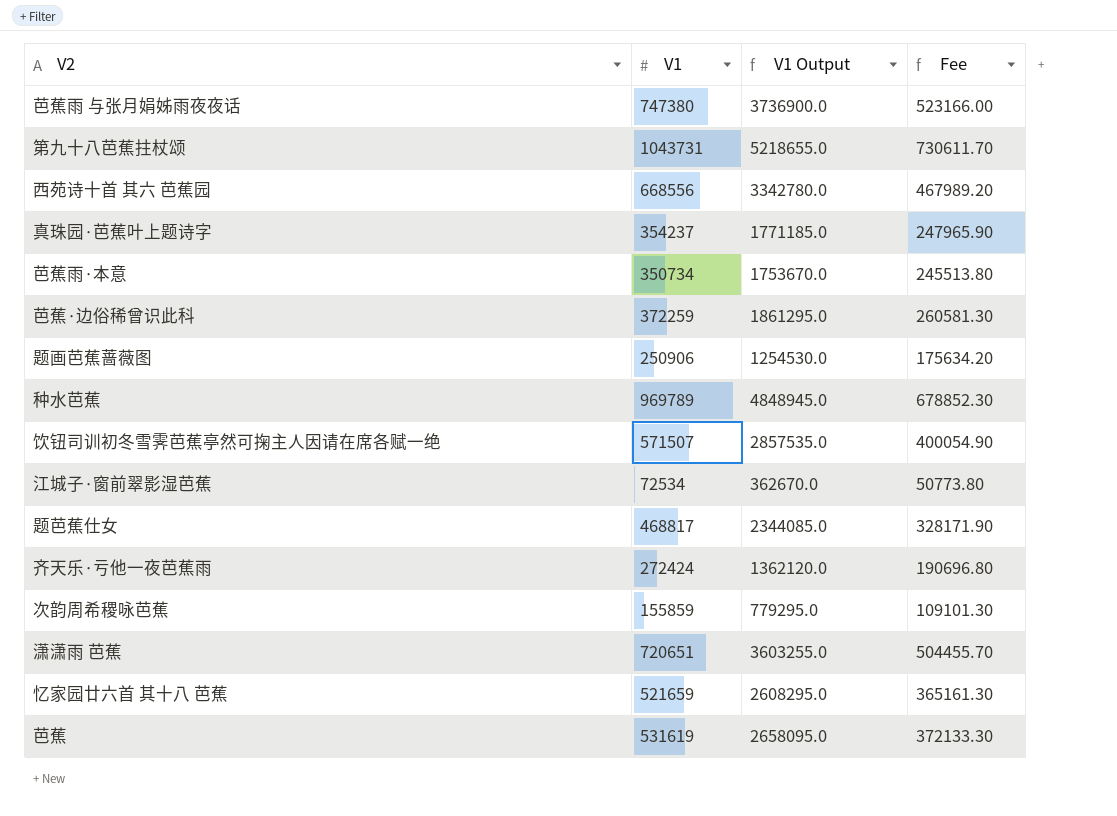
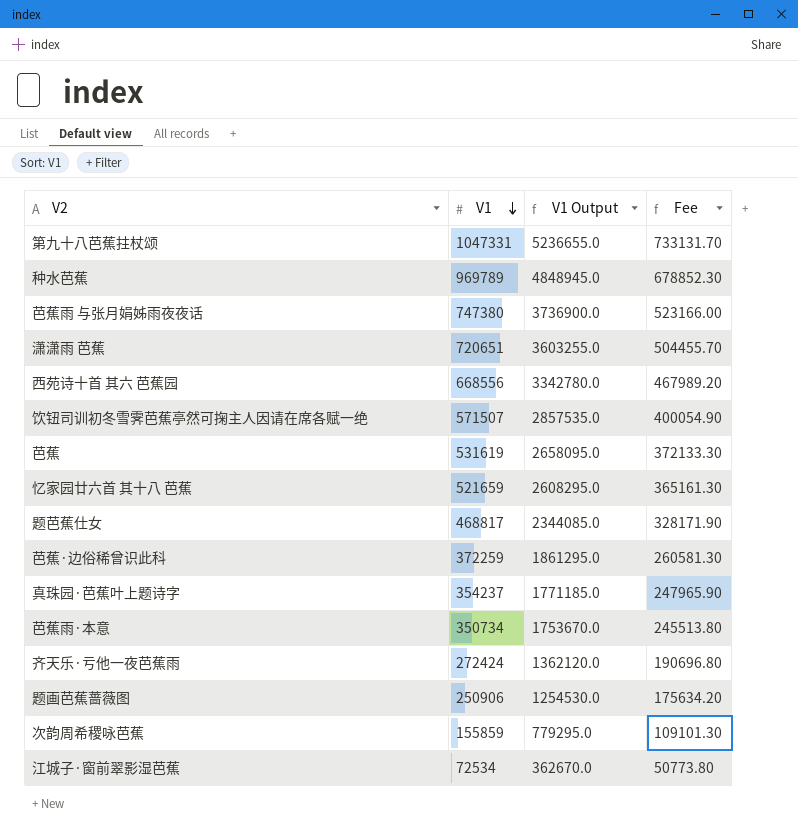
row order: none -> V1 descending
第九十八芭蕉拄杖颂 | V1: 1043731 -> 1047331
第九十八芭蕉拄杖颂 | V1 Output: 5218655.0 -> 5236655.0
第九十八芭蕉拄杖颂 | Fee: 730611.70 -> 733131.70

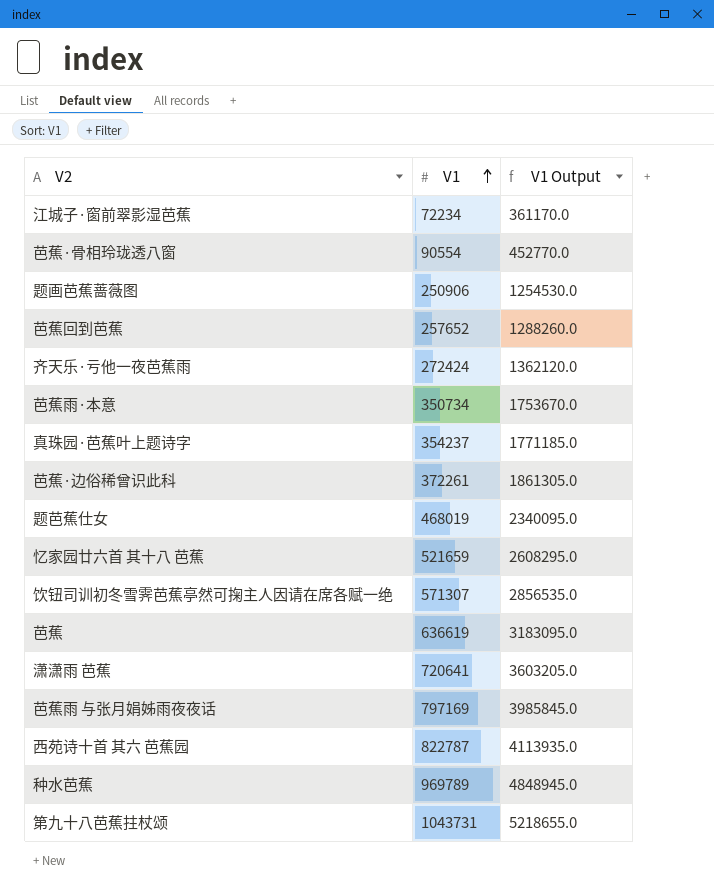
row order: V1 descending -> V1 ascending
column Fee | formula: [V1] * 0.7 -> none
row 次韵周希稷咏芭蕉: 155859 | 779295.0 | 109101.30 -> none
江城子·窗前翠影湿芭蕉 | V1: 72534 -> 72234
江城子·窗前翠影湿芭蕉 | V1 Output: 362670.0 -> 361170.0
row 芭蕉·骨相玲珑透八窗: none -> 90554 | 452770.0
row 芭蕉回到芭蕉: none -> 257652 | 1288260.0
芭蕉·边俗稀曾识此科 | V1: 372259 -> 372261
芭蕉·边俗稀曾识此科 | V1 Output: 1861295.0 -> 1861305.0
题芭蕉仕女 | V1: 468817 -> 468019
题芭蕉仕女 | V1 Output: 2344085.0 -> 2340095.0
饮钮司训初冬雪霁芭蕉亭然可掬主人因请在席各赋一绝 | V1: 571507 -> 571307
饮钮司训初冬雪霁芭蕉亭然可掬主人因请在席各赋一绝 | V1 Output: 2857535.0 -> 2856535.0
芭蕉 | V1: 531619 -> 636619
芭蕉 | V1 Output: 2658095.0 -> 3183095.0
潇潇雨 芭蕉 | V1: 720651 -> 720641
潇潇雨 芭蕉 | V1 Output: 3603255.0 -> 3603205.0
芭蕉雨 与张月娟姊雨夜夜话 | V1: 747380 -> 797169
芭蕉雨 与张月娟姊雨夜夜话 | V1 Output: 3736900.0 -> 3985845.0
西苑诗十首 其六 芭蕉园 | V1: 668556 -> 822787
西苑诗十首 其六 芭蕉园 | V1 Output: 3342780.0 -> 4113935.0
第九十八芭蕉拄杖颂 | V1: 1047331 -> 1043731
第九十八芭蕉拄杖颂 | V1 Output: 5236655.0 -> 5218655.0

